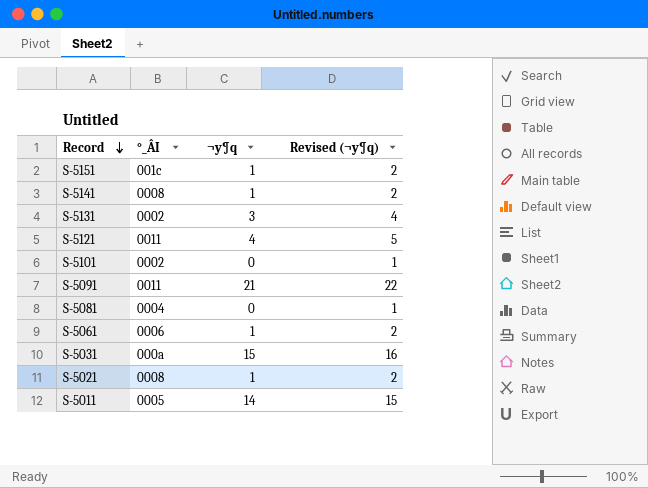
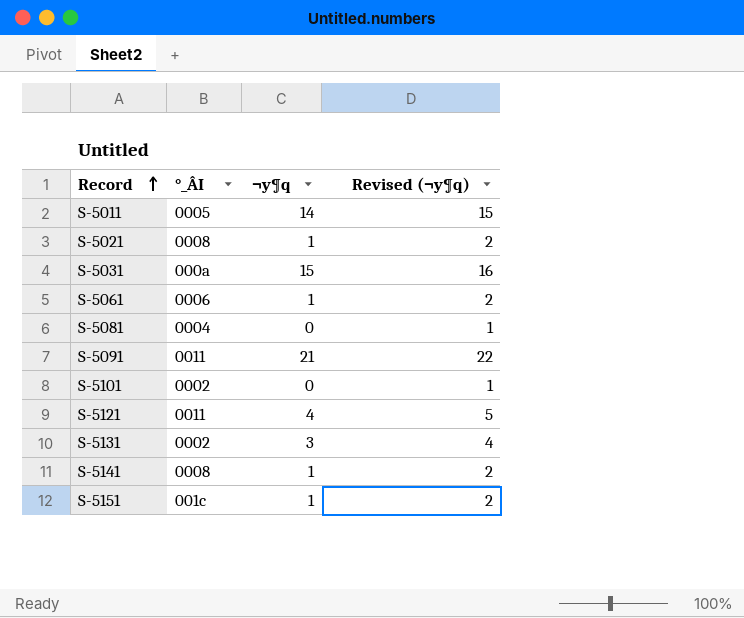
row order: Record descending -> Record ascending

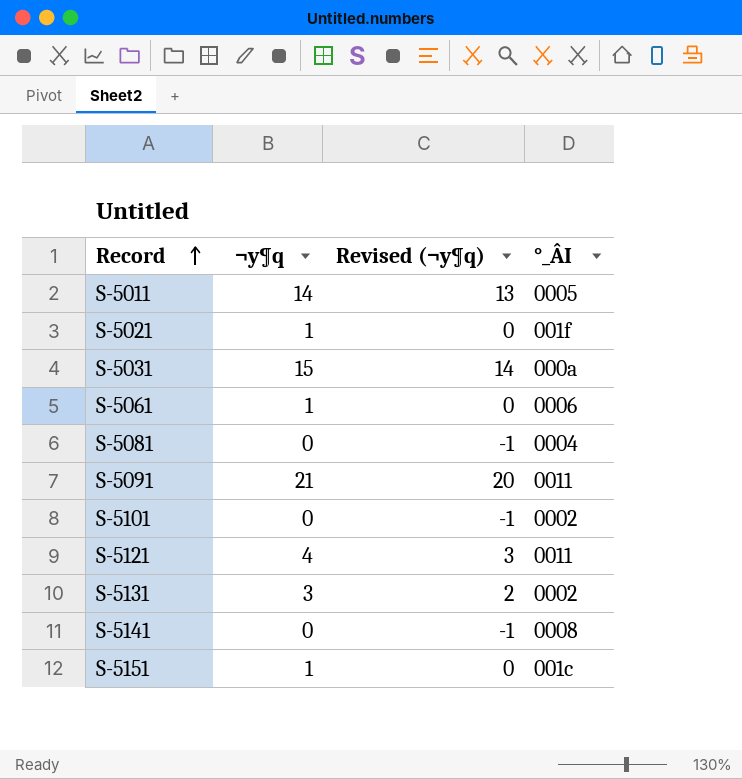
column Revised (¬y¶q) | formula: [¬y¶q] + 1 -> [¬y¶q] - 1
column °_ÂI | position: 2 -> 4
S-5021 | °_ÂI: 0008 -> 001f
S-5141 | ¬y¶q: 1 -> 0

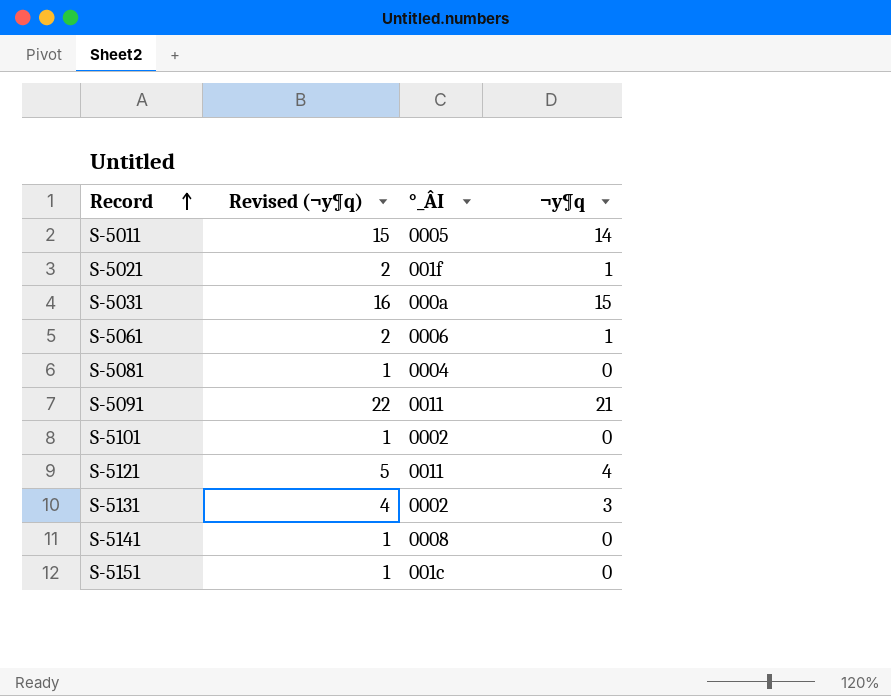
column Revised (¬y¶q) | formula: [¬y¶q] - 1 -> [¬y¶q] + 1
column ¬y¶q | position: 2 -> 4
S-5151 | ¬y¶q: 1 -> 0

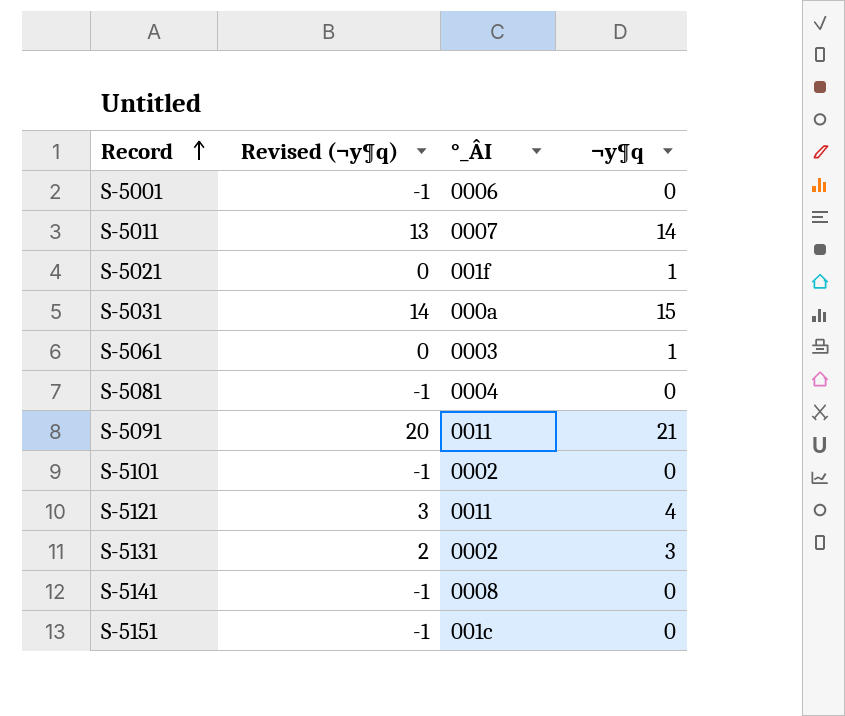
column Revised (¬y¶q) | formula: [¬y¶q] + 1 -> [¬y¶q] - 1
row S-5001: none -> -1 | 0006 | 0
S-5011 | °_ÂI: 0005 -> 0007
S-5061 | °_ÂI: 0006 -> 0003

